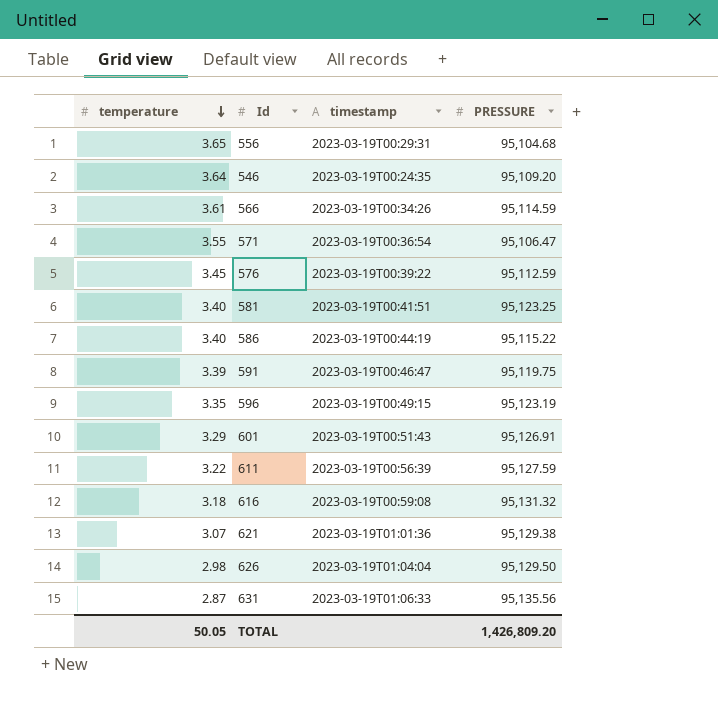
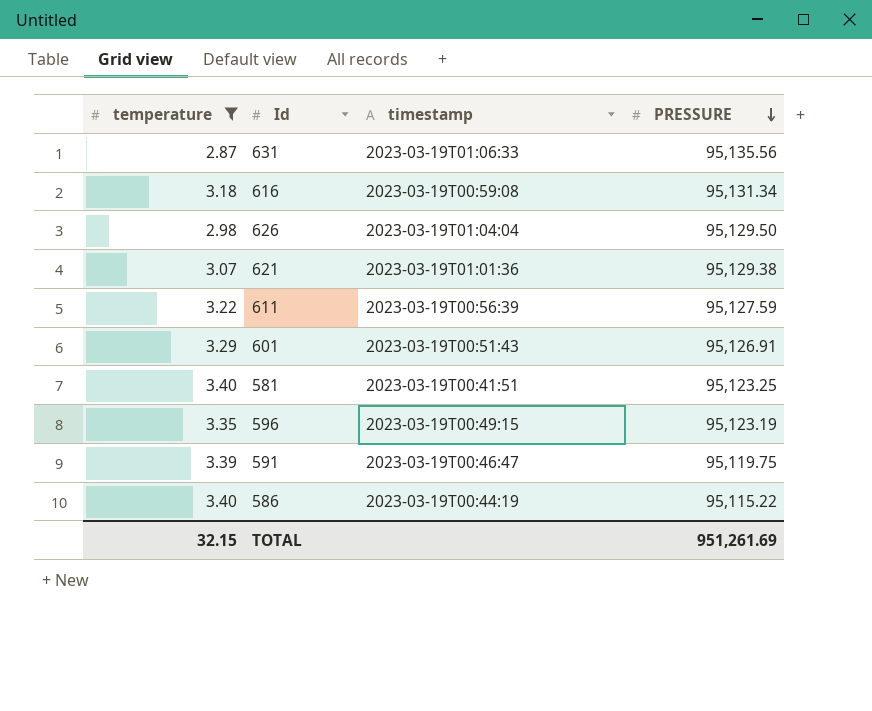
filter: none -> temperature <= 3.40
row order: temperature descending -> PRESSURE descending
616 | PRESSURE: 95,131.32 -> 95,131.34
TOTAL | temperature: 50.05 -> 32.15
TOTAL | PRESSURE: 1,426,809.20 -> 951,261.69

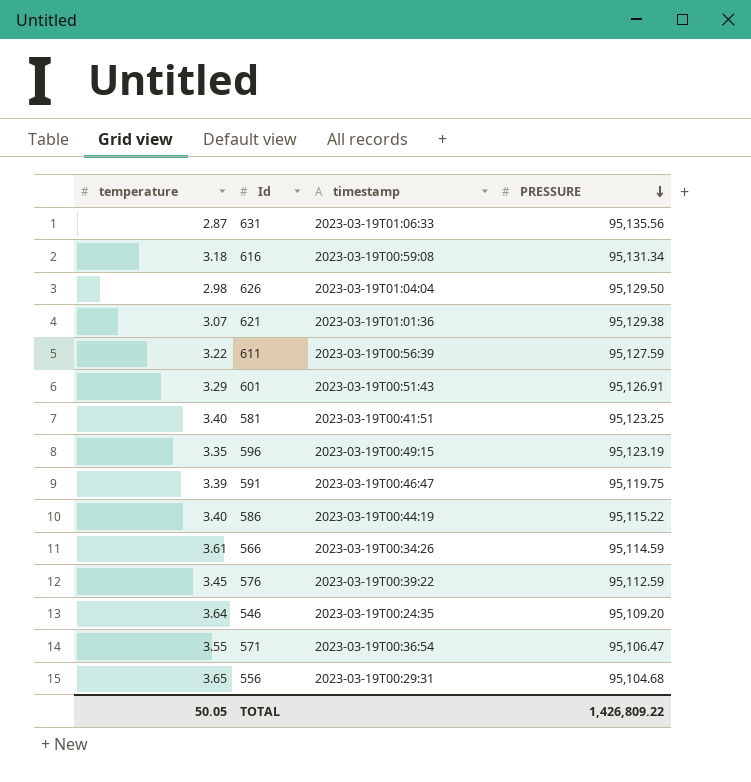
filter: temperature <= 3.40 -> none
TOTAL | temperature: 32.15 -> 50.05
TOTAL | PRESSURE: 951,261.69 -> 1,426,809.22

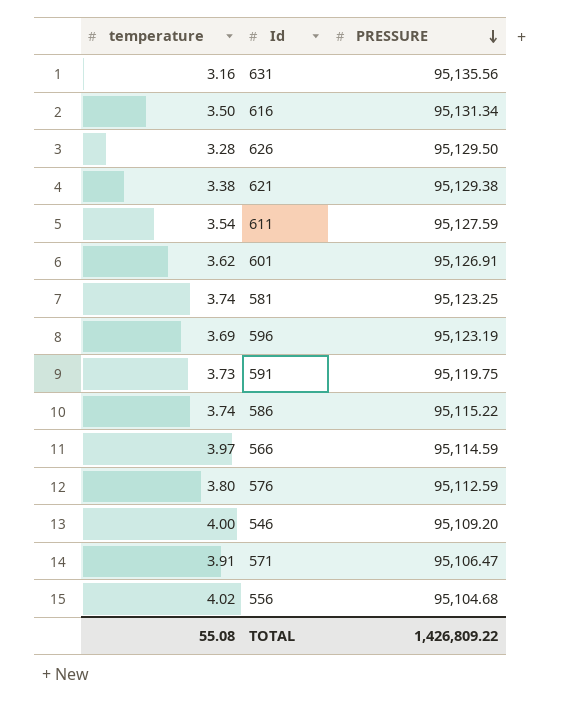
column timestamp | position: 3 -> none
631 | temperature: 2.87 -> 3.16
616 | temperature: 3.18 -> 3.50
626 | temperature: 2.98 -> 3.28
621 | temperature: 3.07 -> 3.38
611 | temperature: 3.22 -> 3.54
601 | temperature: 3.29 -> 3.62
581 | temperature: 3.40 -> 3.74
596 | temperature: 3.35 -> 3.69
591 | temperature: 3.39 -> 3.73
586 | temperature: 3.40 -> 3.74
566 | temperature: 3.61 -> 3.97
576 | temperature: 3.45 -> 3.80
546 | temperature: 3.64 -> 4.00
571 | temperature: 3.55 -> 3.91
556 | temperature: 3.65 -> 4.02
TOTAL | temperature: 50.05 -> 55.08

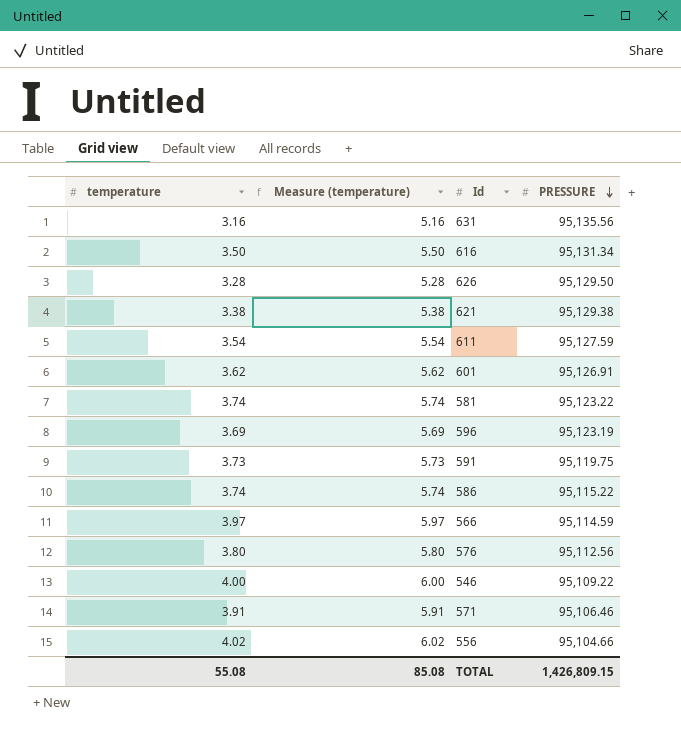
column Measure (temperature) | formula: none -> [temperature] + 2
581 | PRESSURE: 95,123.25 -> 95,123.22
576 | PRESSURE: 95,112.59 -> 95,112.56
546 | PRESSURE: 95,109.20 -> 95,109.22
571 | PRESSURE: 95,106.47 -> 95,106.46
556 | PRESSURE: 95,104.68 -> 95,104.66
TOTAL | PRESSURE: 1,426,809.22 -> 1,426,809.15

